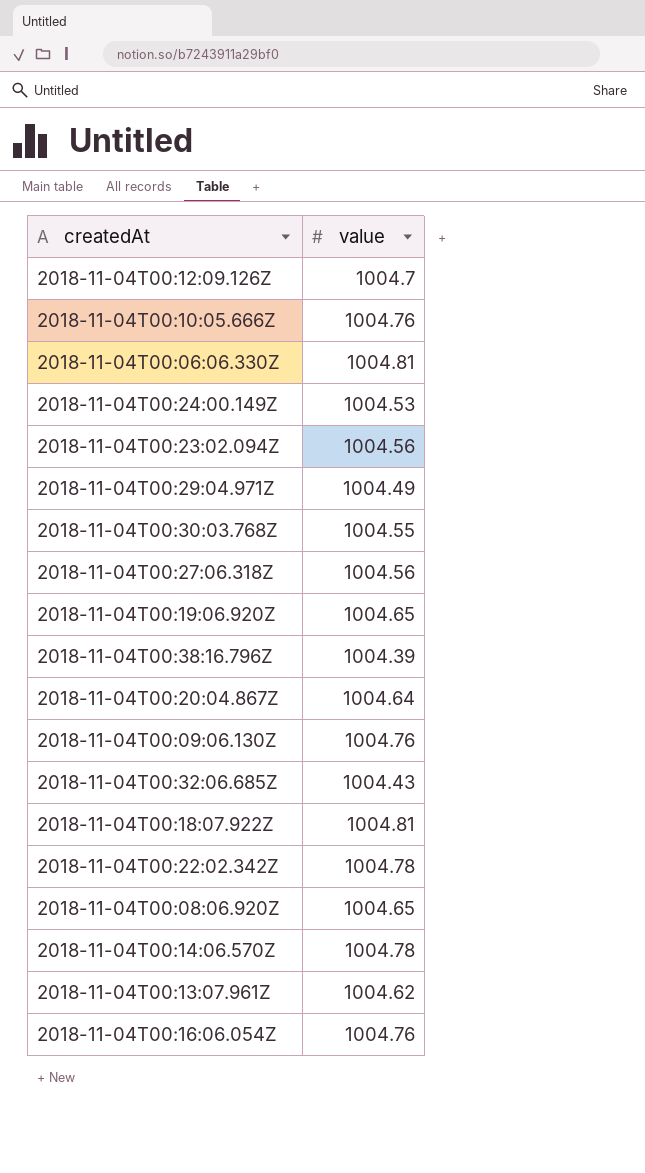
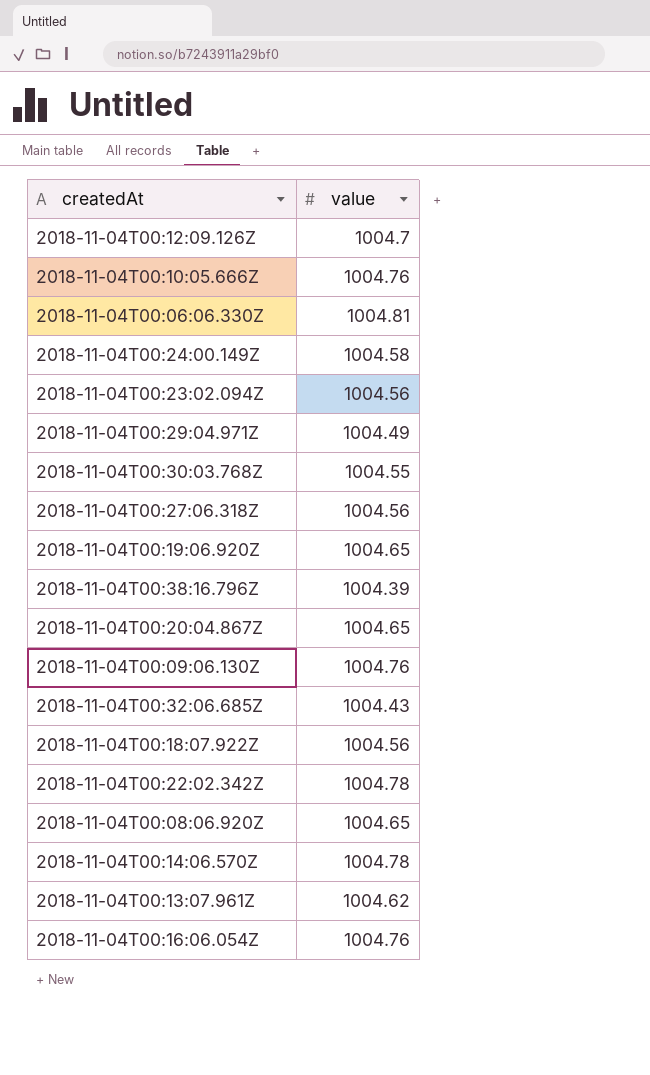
2018-11-04T00:24:00.149Z | value: 1004.53 -> 1004.58
2018-11-04T00:20:04.867Z | value: 1004.64 -> 1004.65
2018-11-04T00:18:07.922Z | value: 1004.81 -> 1004.56

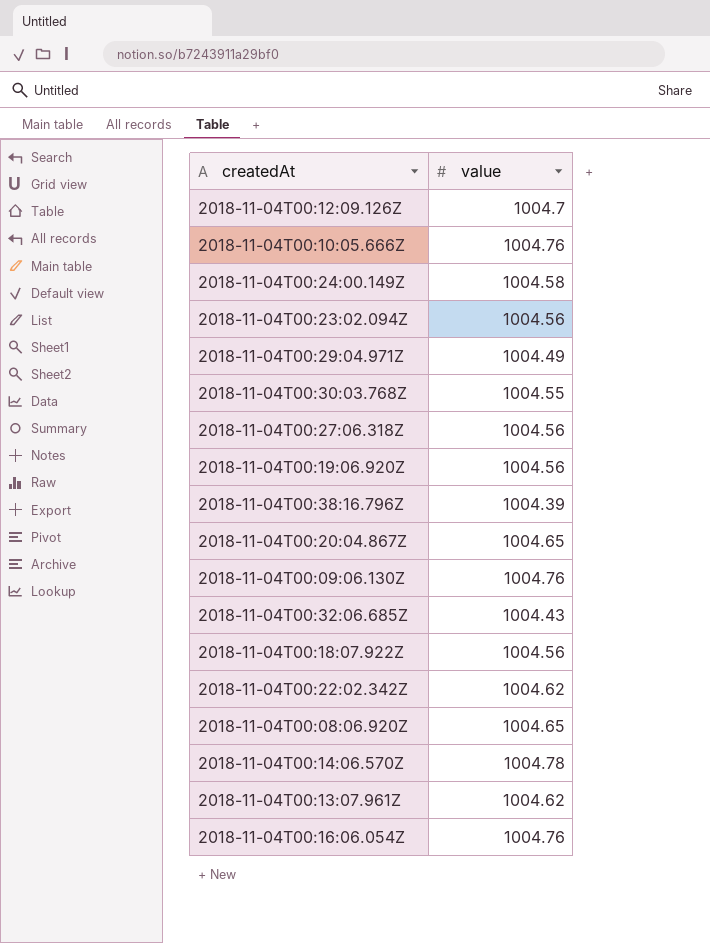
row 2018-11-04T00:06:06.330Z: 1004.81 -> none
2018-11-04T00:19:06.920Z | value: 1004.65 -> 1004.56
2018-11-04T00:22:02.342Z | value: 1004.78 -> 1004.62

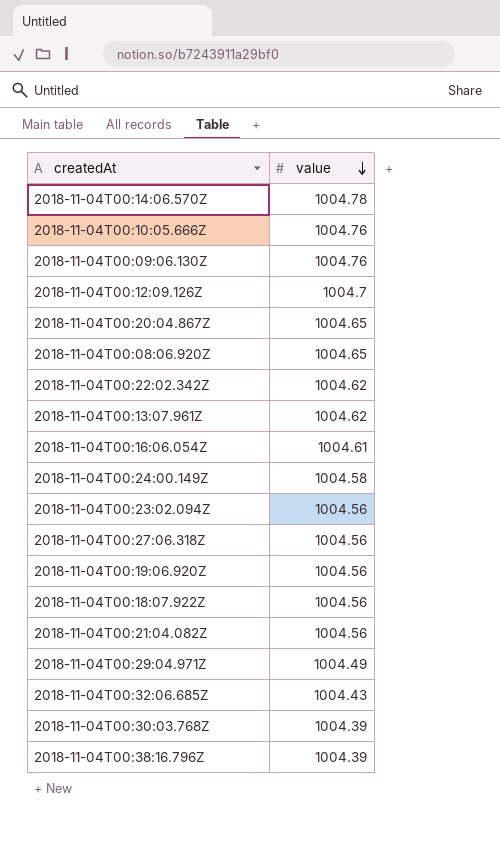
row order: none -> value descending
2018-11-04T00:16:06.054Z | value: 1004.76 -> 1004.61
row 2018-11-04T00:21:04.082Z: none -> 1004.56
2018-11-04T00:30:03.768Z | value: 1004.55 -> 1004.39

